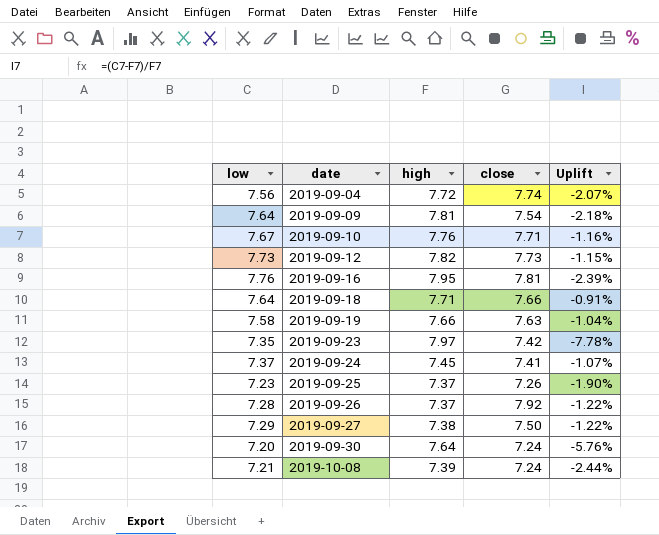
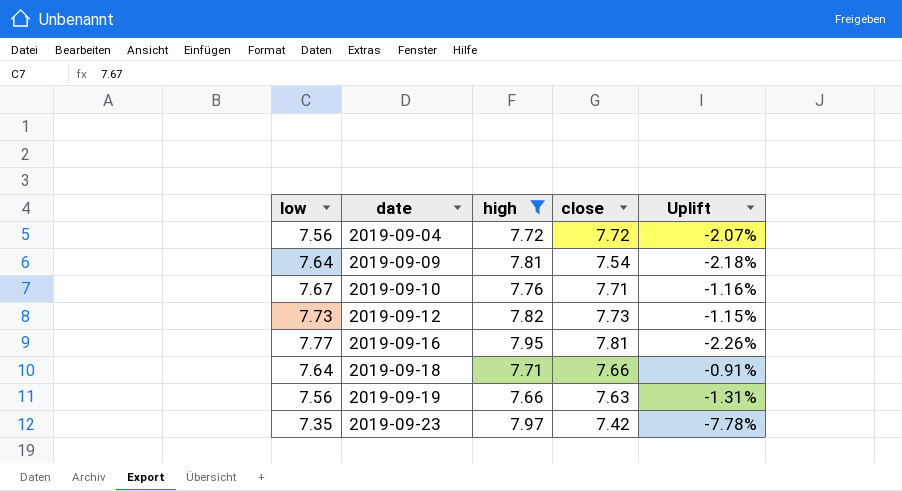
filter: none -> high >= 7.66
2019-09-04 | close: 7.74 -> 7.72
2019-09-16 | low: 7.76 -> 7.77
2019-09-16 | Uplift: -2.39% -> -2.26%
2019-09-19 | low: 7.58 -> 7.56
2019-09-19 | Uplift: -1.04% -> -1.31%

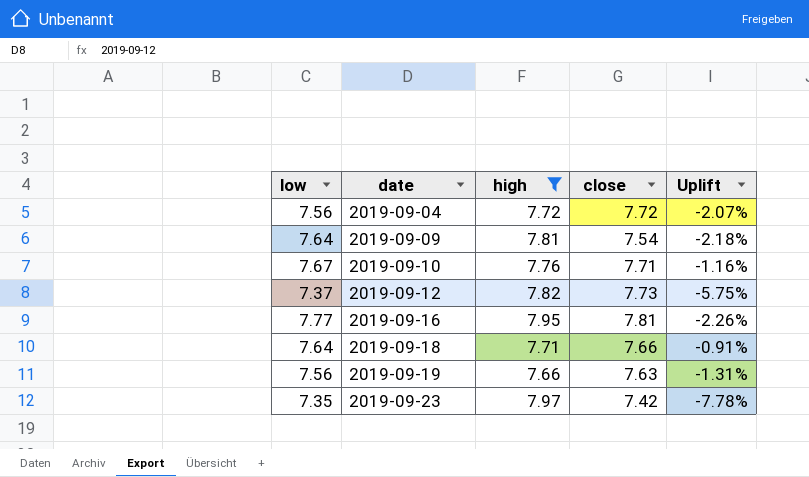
2019-09-12 | low: 7.73 -> 7.37
2019-09-12 | Uplift: -1.15% -> -5.75%

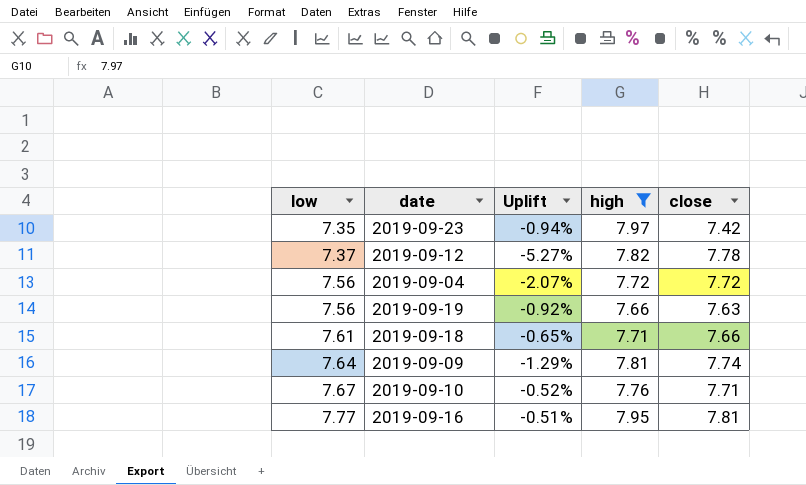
row order: date ascending -> low ascending
column Uplift | formula: ([low] - [high]) / [high] -> ([low] - [close]) / [close]
column Uplift | position: 5 -> 3
2019-09-12 | close: 7.73 -> 7.78
2019-09-18 | low: 7.64 -> 7.61
2019-09-09 | close: 7.54 -> 7.74

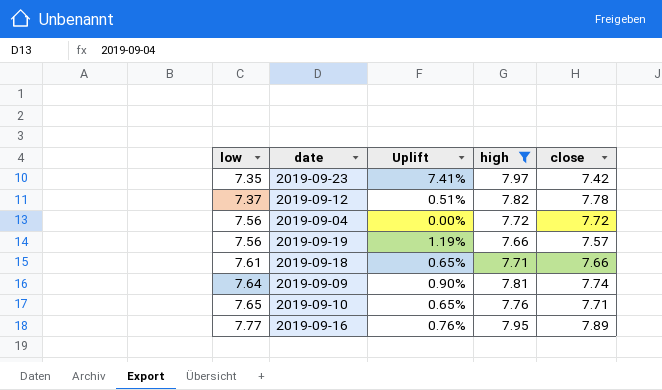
column Uplift | formula: ([low] - [close]) / [close] -> ([high] - [close]) / [close]
2019-09-19 | close: 7.63 -> 7.57
2019-09-10 | low: 7.67 -> 7.65
2019-09-16 | close: 7.81 -> 7.89

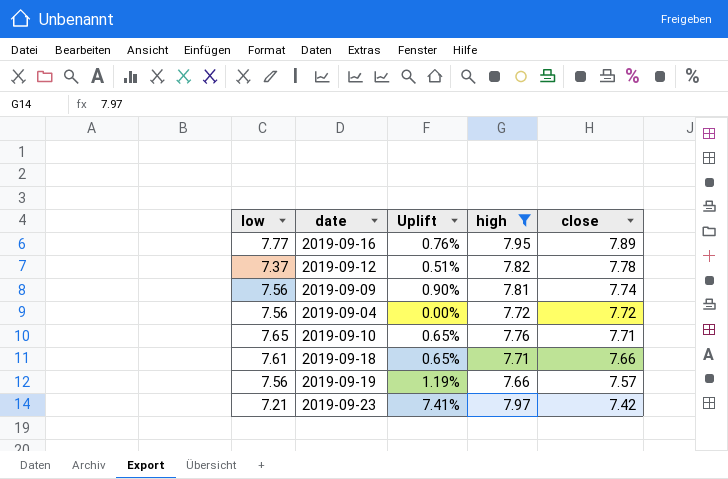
row order: low ascending -> close descending
2019-09-09 | low: 7.64 -> 7.56
2019-09-23 | low: 7.35 -> 7.21

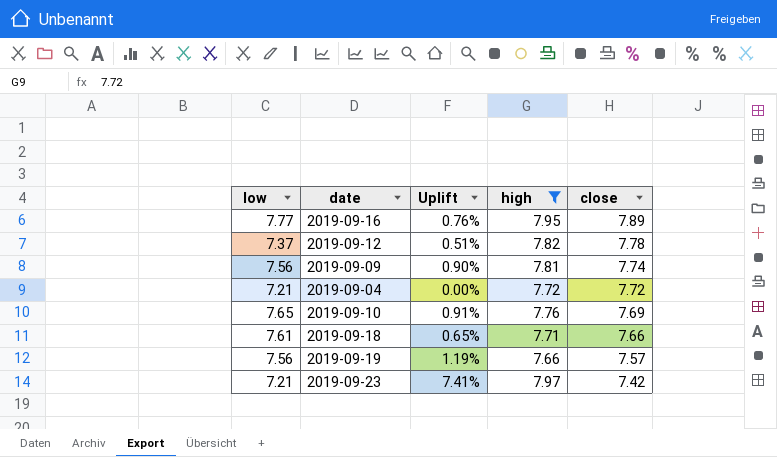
2019-09-04 | low: 7.56 -> 7.21
2019-09-10 | Uplift: 0.65% -> 0.91%
2019-09-10 | close: 7.71 -> 7.69

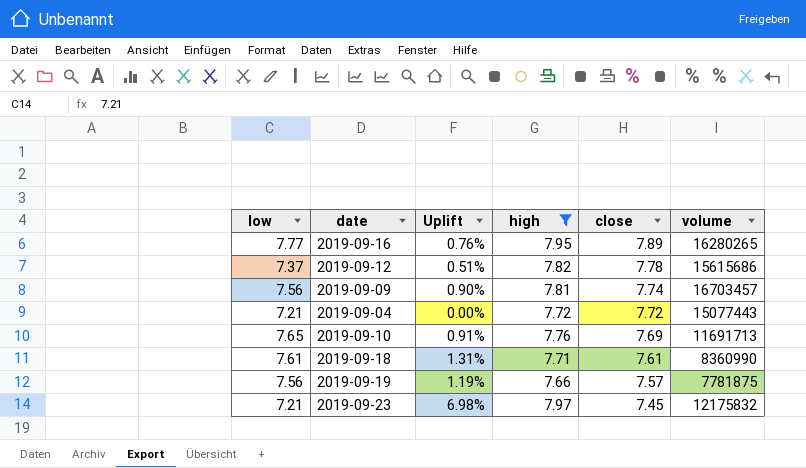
column volume | position: none -> 6
2019-09-18 | Uplift: 0.65% -> 1.31%
2019-09-18 | close: 7.66 -> 7.61
2019-09-23 | Uplift: 7.41% -> 6.98%
2019-09-23 | close: 7.42 -> 7.45

